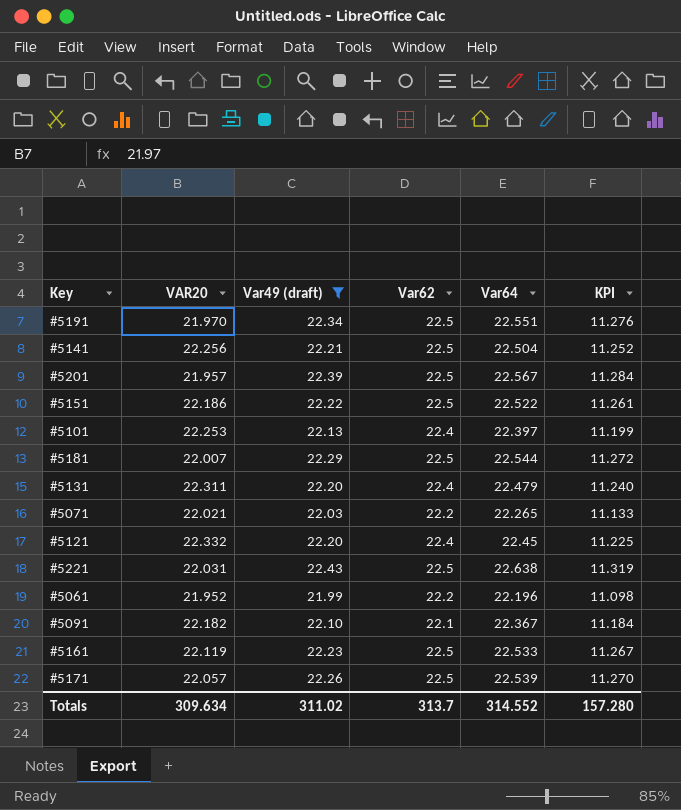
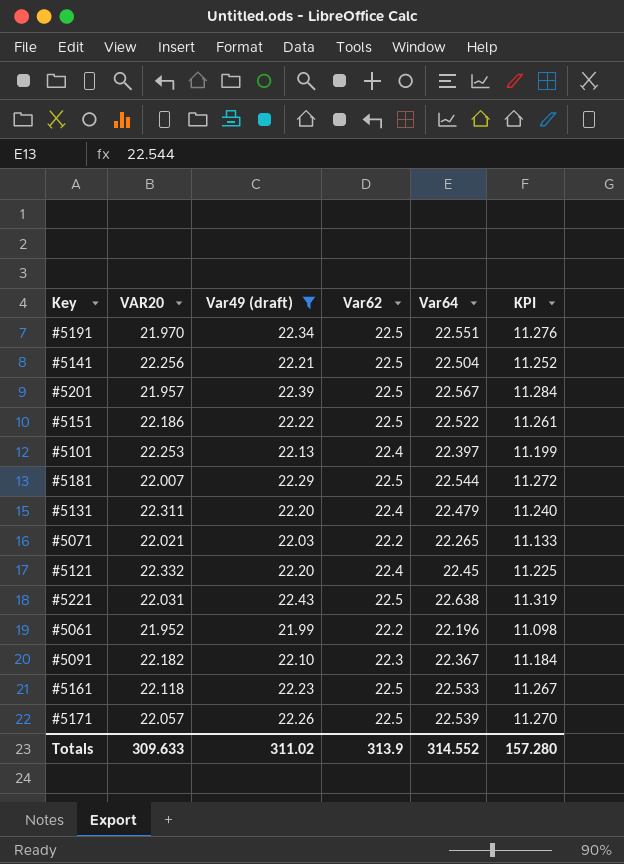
#5091 | Var62: 22.1 -> 22.3
#5161 | VAR20: 22.119 -> 22.118
Totals | VAR20: 309.634 -> 309.633
Totals | Var62: 313.7 -> 313.9

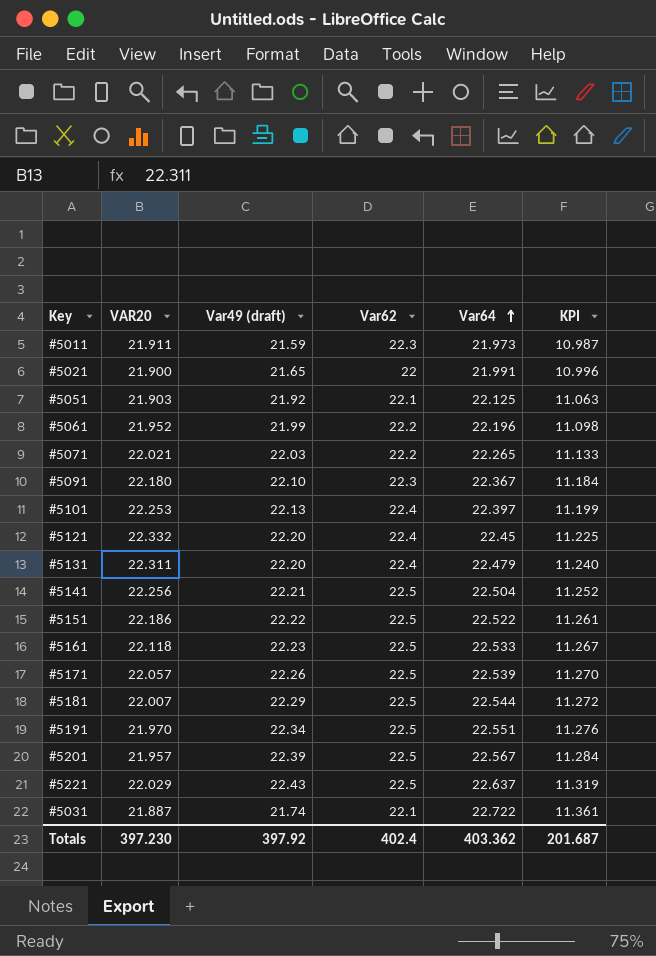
filter: Var49 (draft) >= 21.99 -> none
row order: none -> Var64 ascending
#5091 | VAR20: 22.182 -> 22.180
#5221 | VAR20: 22.031 -> 22.029
#5221 | Var64: 22.638 -> 22.637
Totals | VAR20: 309.633 -> 397.230
Totals | Var49 (draft): 311.02 -> 397.92
Totals | Var62: 313.9 -> 402.4
Totals | Var64: 314.552 -> 403.362
Totals | KPI: 157.280 -> 201.687

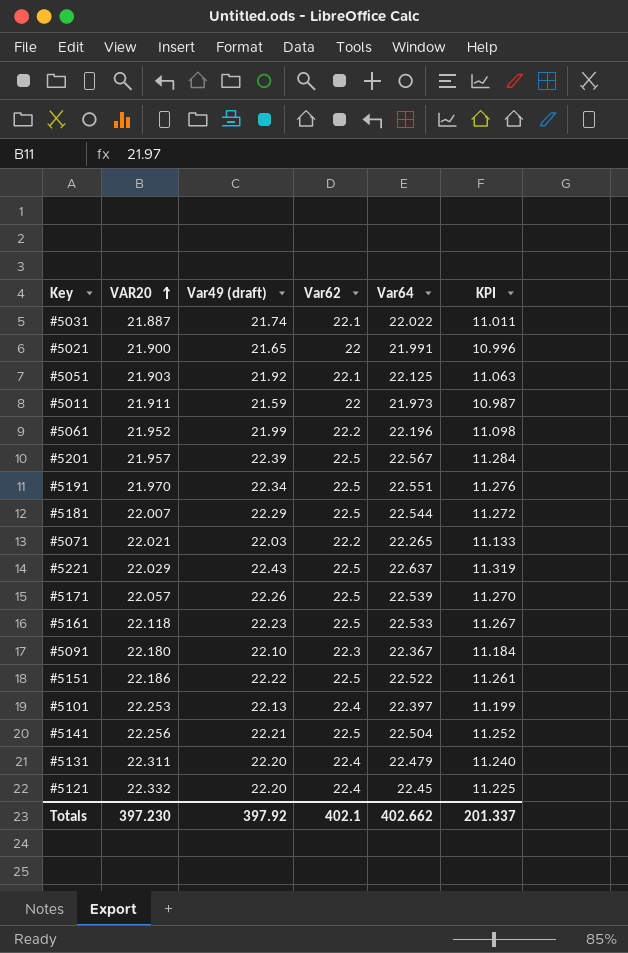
row order: Var64 ascending -> VAR20 ascending
#5031 | Var64: 22.722 -> 22.022
#5031 | KPI: 11.361 -> 11.011
#5011 | Var62: 22.3 -> 22
Totals | Var62: 402.4 -> 402.1
Totals | Var64: 403.362 -> 402.662
Totals | KPI: 201.687 -> 201.337

